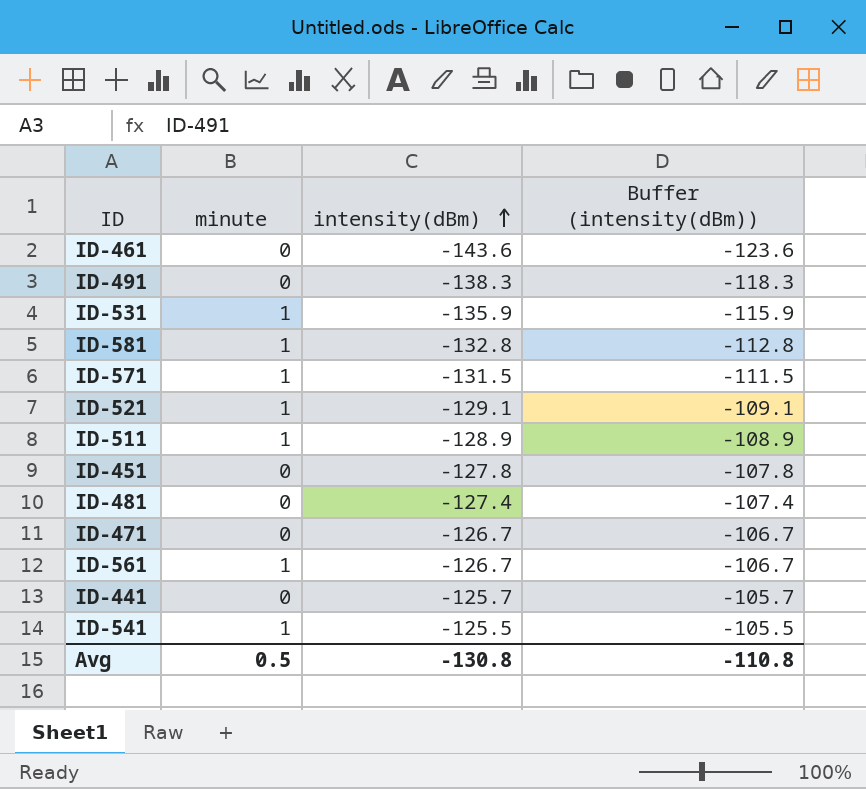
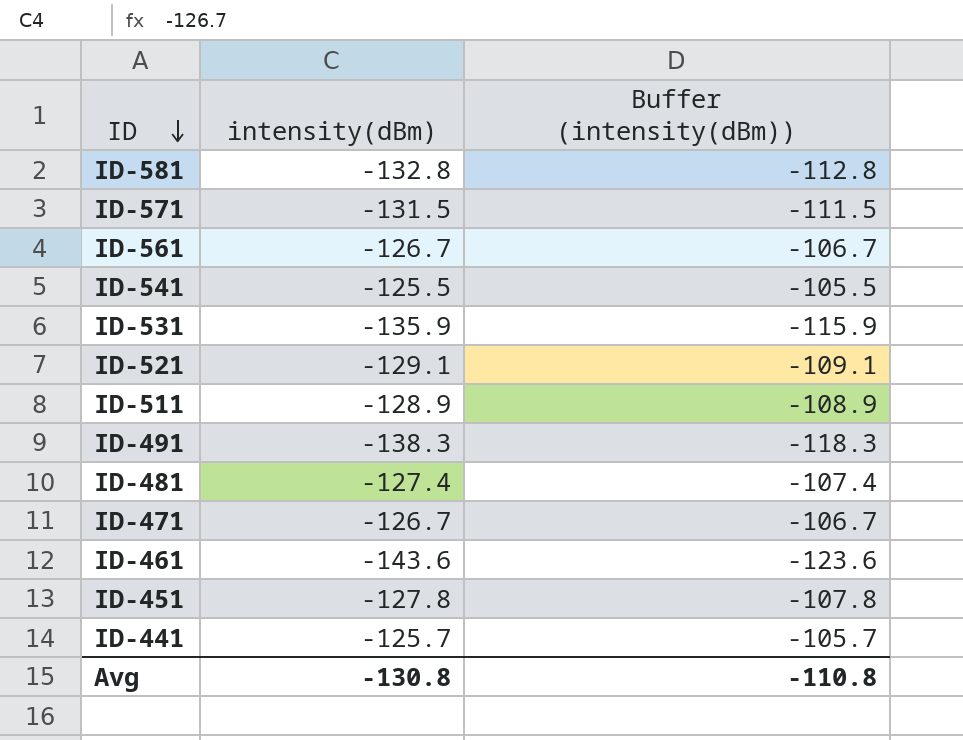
row order: intensity(dBm) ascending -> ID descending
column minute | position: 2 -> none

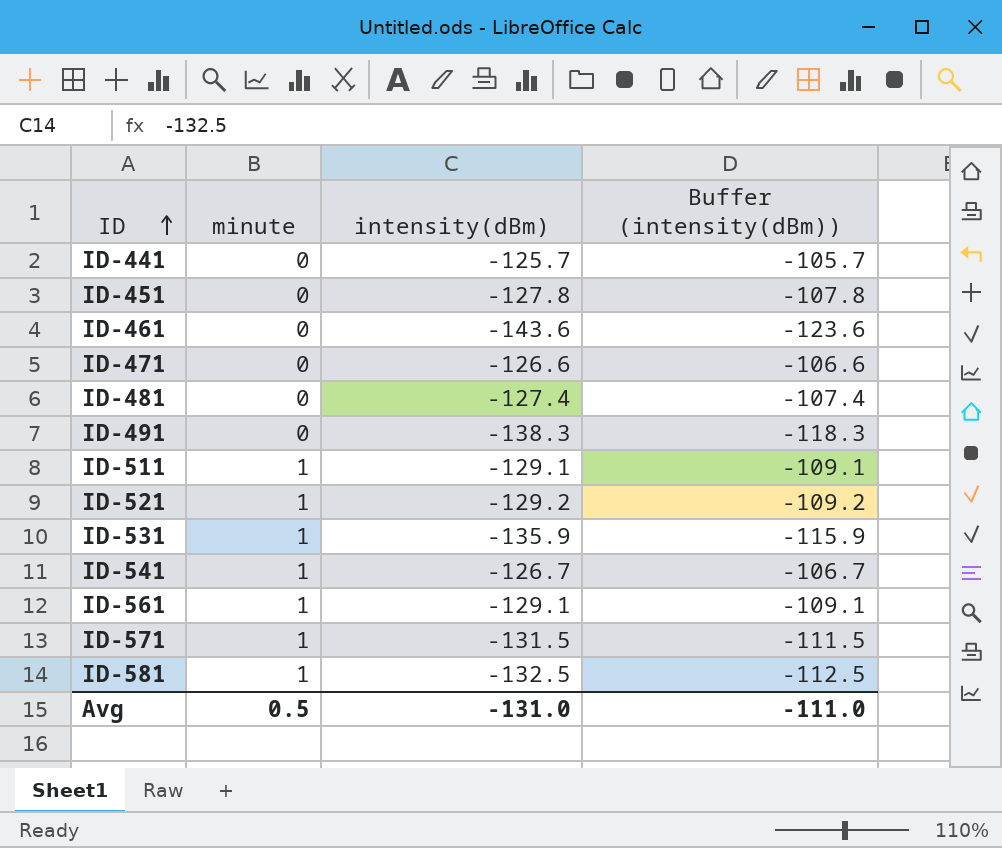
row order: ID descending -> ID ascending
column minute | position: none -> 2
ID-471 | intensity(dBm): -126.7 -> -126.6
ID-471 | Buffer (intensity(dBm)): -106.7 -> -106.6
ID-511 | intensity(dBm): -128.9 -> -129.1
ID-511 | Buffer (intensity(dBm)): -108.9 -> -109.1
ID-521 | intensity(dBm): -129.1 -> -129.2
ID-521 | Buffer (intensity(dBm)): -109.1 -> -109.2
ID-541 | intensity(dBm): -125.5 -> -126.7
ID-541 | Buffer (intensity(dBm)): -105.5 -> -106.7
ID-561 | intensity(dBm): -126.7 -> -129.1
ID-561 | Buffer (intensity(dBm)): -106.7 -> -109.1
ID-581 | intensity(dBm): -132.8 -> -132.5
ID-581 | Buffer (intensity(dBm)): -112.8 -> -112.5
Avg | intensity(dBm): -130.8 -> -131.0
Avg | Buffer (intensity(dBm)): -110.8 -> -111.0

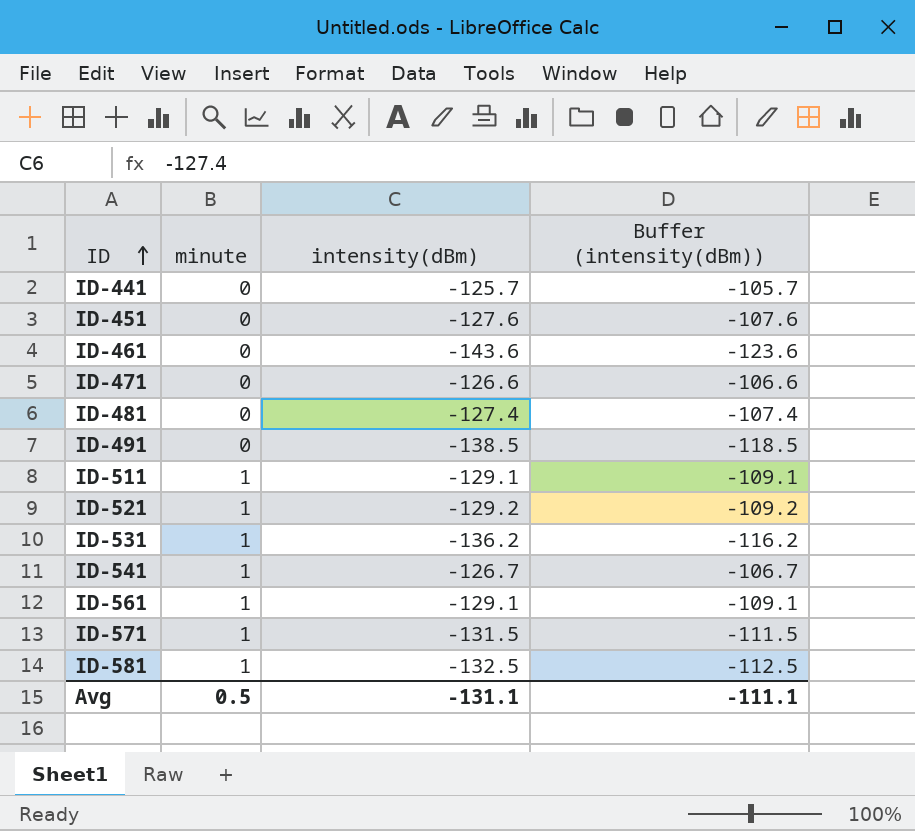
ID-451 | intensity(dBm): -127.8 -> -127.6
ID-451 | Buffer (intensity(dBm)): -107.8 -> -107.6
ID-491 | intensity(dBm): -138.3 -> -138.5
ID-491 | Buffer (intensity(dBm)): -118.3 -> -118.5
ID-531 | intensity(dBm): -135.9 -> -136.2
ID-531 | Buffer (intensity(dBm)): -115.9 -> -116.2
Avg | intensity(dBm): -131.0 -> -131.1
Avg | Buffer (intensity(dBm)): -111.0 -> -111.1

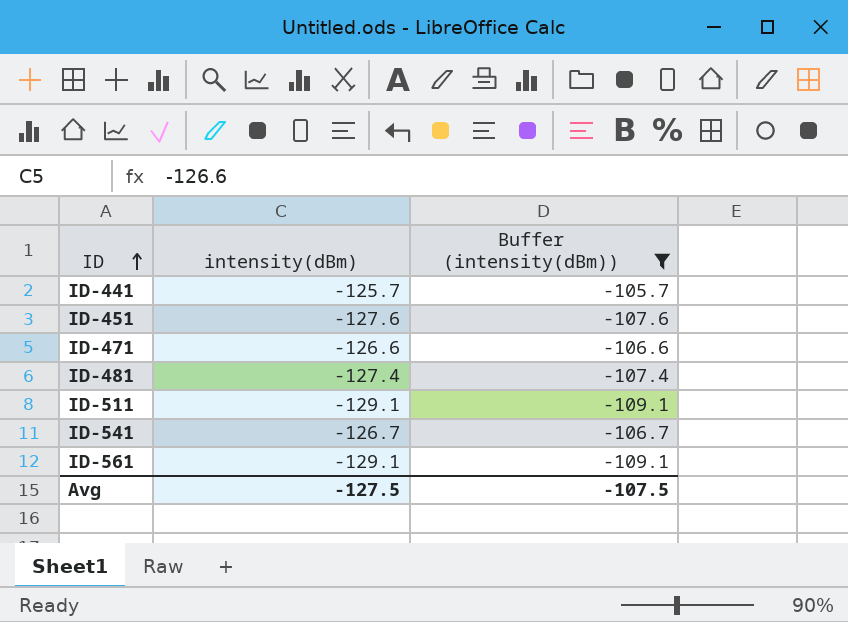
filter: none -> Buffer (intensity(dBm)) >= -109.1
column minute | position: 2 -> none
Avg | intensity(dBm): -131.1 -> -127.5
Avg | Buffer (intensity(dBm)): -111.1 -> -107.5

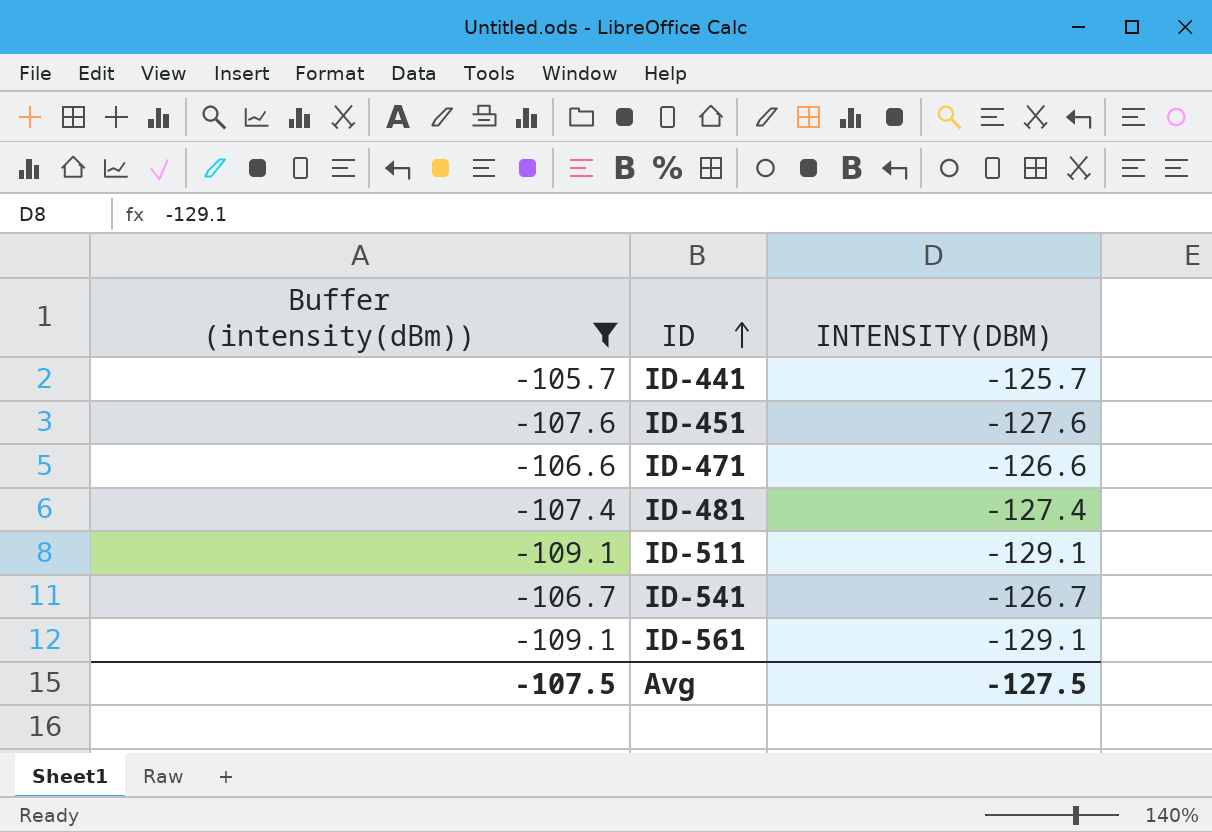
column Buffer (intensity(dBm)) | position: 3 -> 1
column name: intensity(dBm) -> INTENSITY(DBM)

